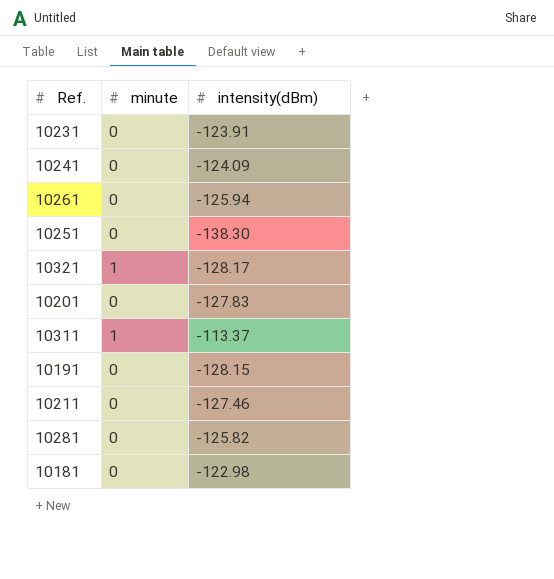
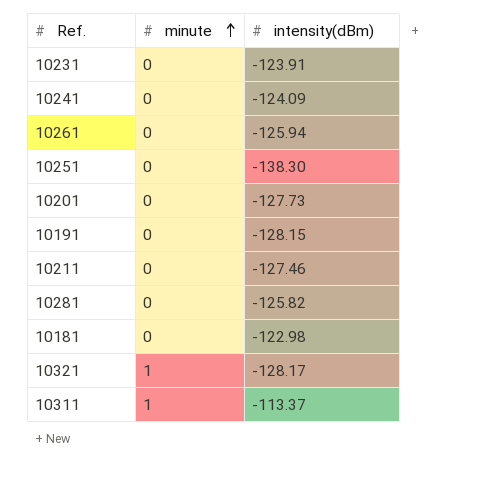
row order: none -> minute ascending
10201 | intensity(dBm): -127.83 -> -127.73

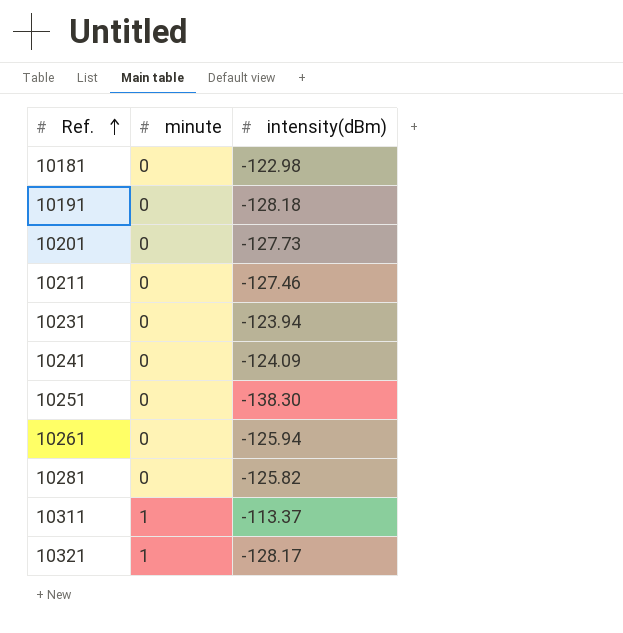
row order: minute ascending -> Ref. ascending
10191 | intensity(dBm): -128.15 -> -128.18
10231 | intensity(dBm): -123.91 -> -123.94

